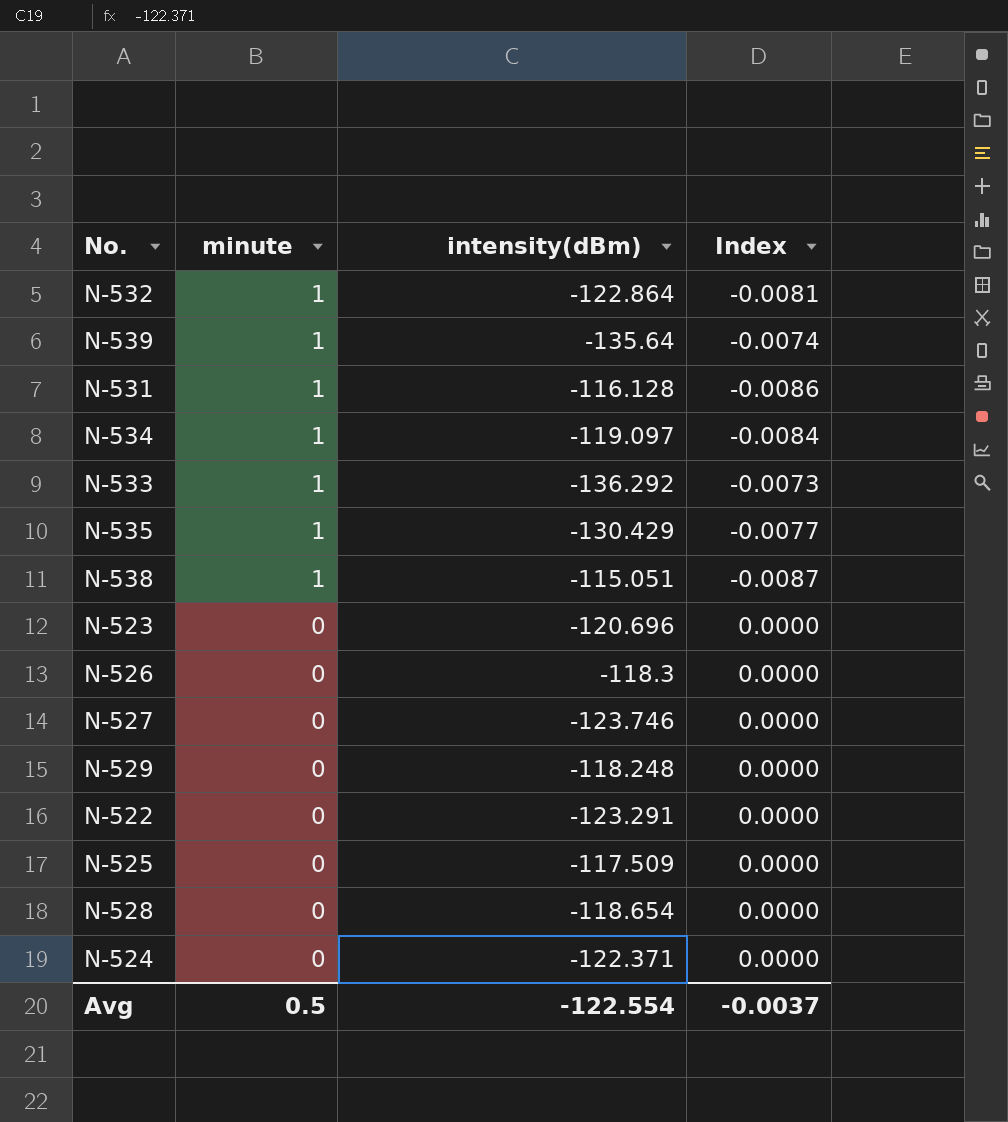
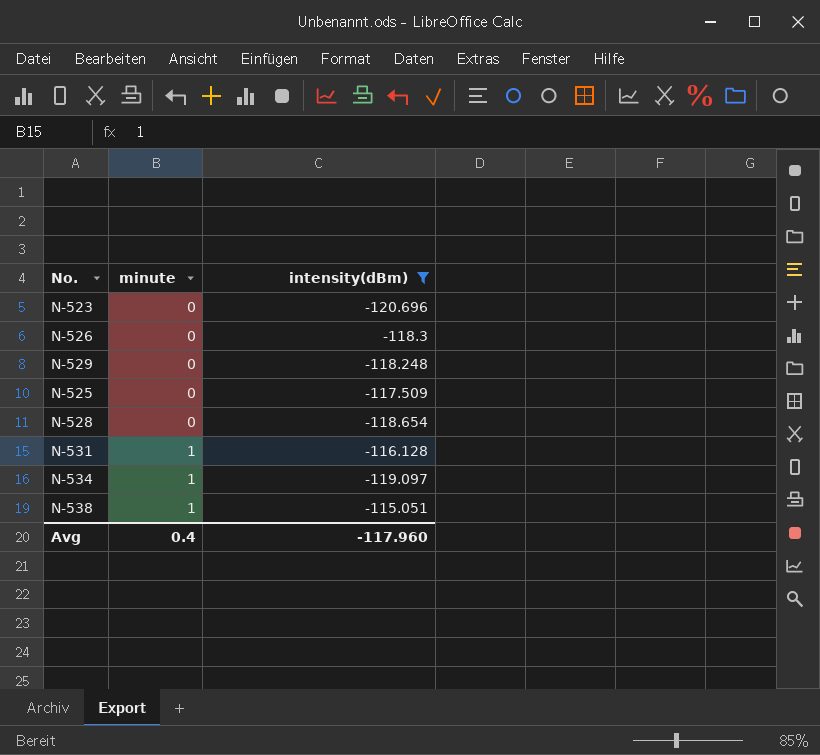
filter: none -> intensity(dBm) >= -120.696
row order: minute descending -> minute ascending
column Index | formula: [minute] / [intensity(dBm)] -> none
Avg | minute: 0.5 -> 0.4
Avg | intensity(dBm): -122.554 -> -117.960

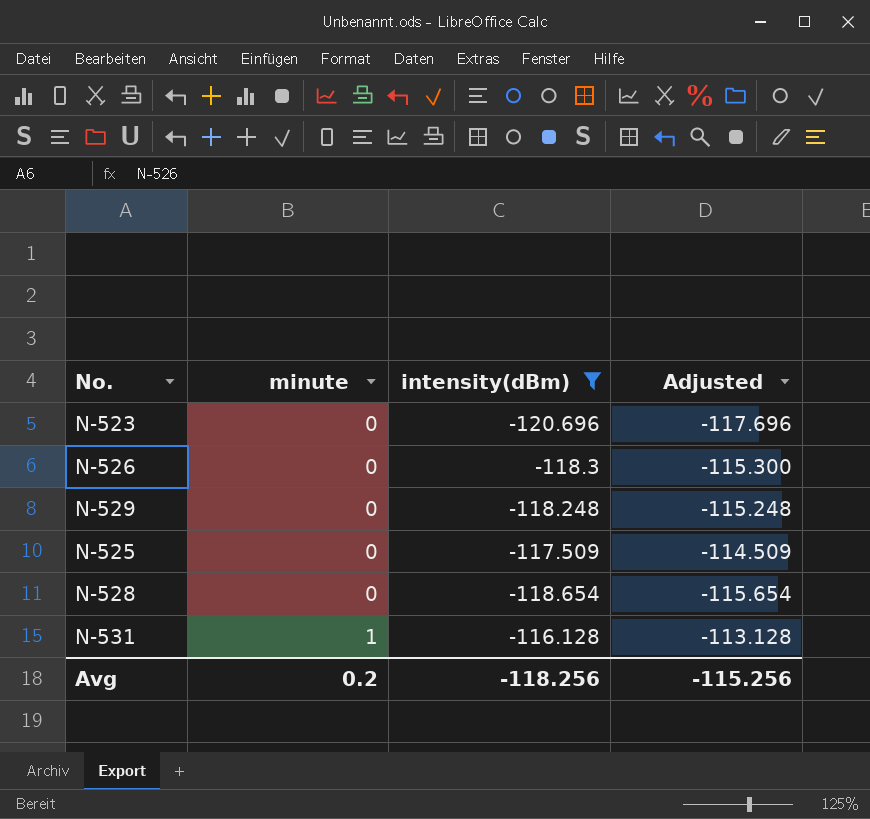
column Adjusted | formula: none -> [intensity(dBm)] + 3
row N-534: 1 | -119.097 -> none
row N-538: 1 | -115.051 -> none
Avg | minute: 0.4 -> 0.2
Avg | intensity(dBm): -117.960 -> -118.256

